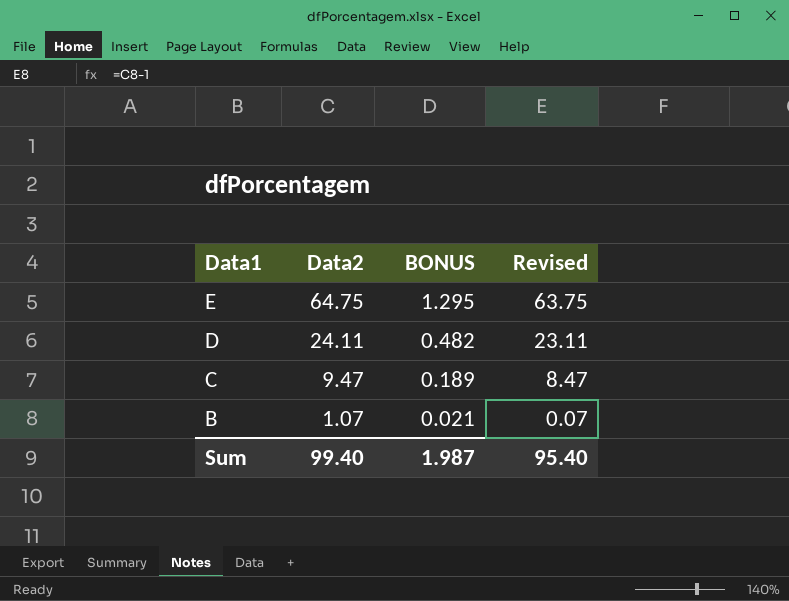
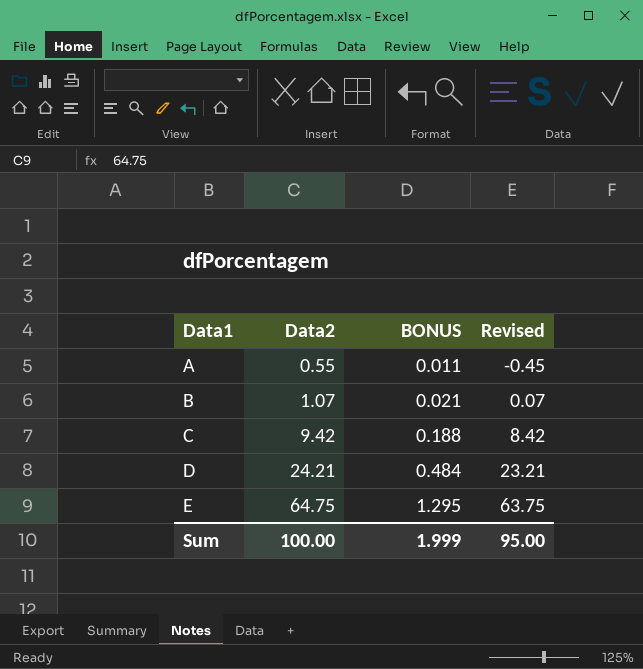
row order: Data1 descending -> Data1 ascending
row A: none -> 0.55 | 0.011 | -0.45
C | Data2: 9.47 -> 9.42
C | BONUS: 0.189 -> 0.188
C | Revised: 8.47 -> 8.42
D | Data2: 24.11 -> 24.21
D | BONUS: 0.482 -> 0.484
D | Revised: 23.11 -> 23.21
Sum | Data2: 99.40 -> 100.00
Sum | BONUS: 1.987 -> 1.999
Sum | Revised: 95.40 -> 95.00

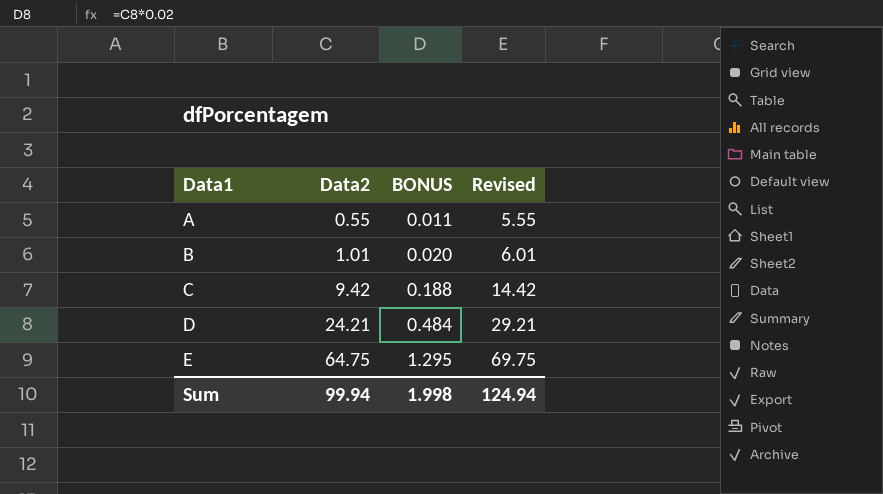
column Revised | formula: [Data2] - 1 -> [Data2] + 5
B | Data2: 1.07 -> 1.01
B | BONUS: 0.021 -> 0.020
Sum | Data2: 100.00 -> 99.94
Sum | BONUS: 1.999 -> 1.998
Sum | Revised: 95.00 -> 124.94

